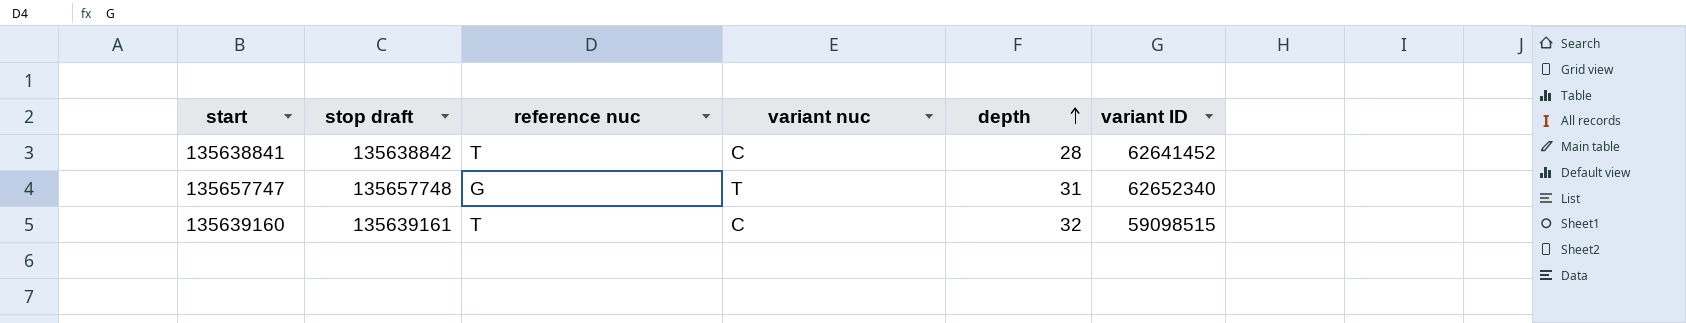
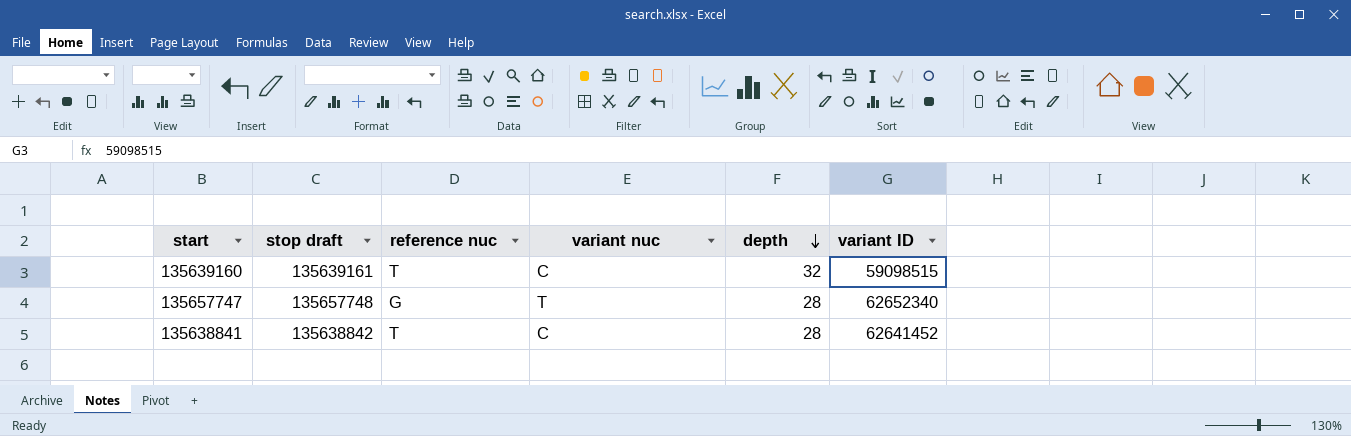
row order: depth ascending -> depth descending
135657747 | depth: 31 -> 28

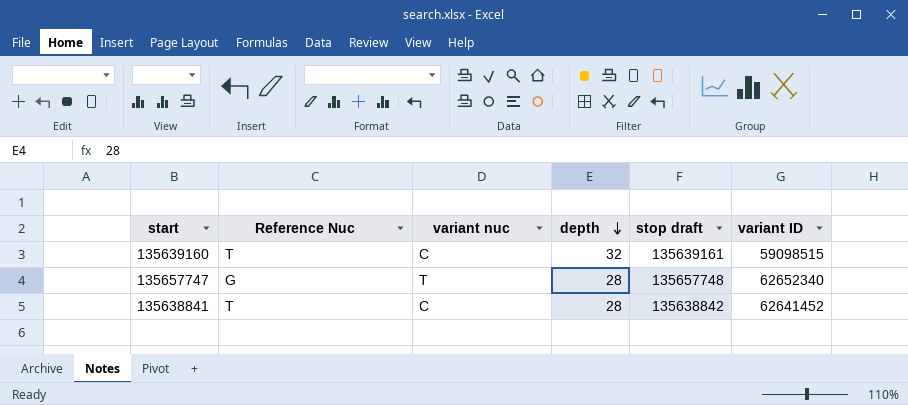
column name: reference nuc -> Reference Nuc
column stop draft | position: 2 -> 5

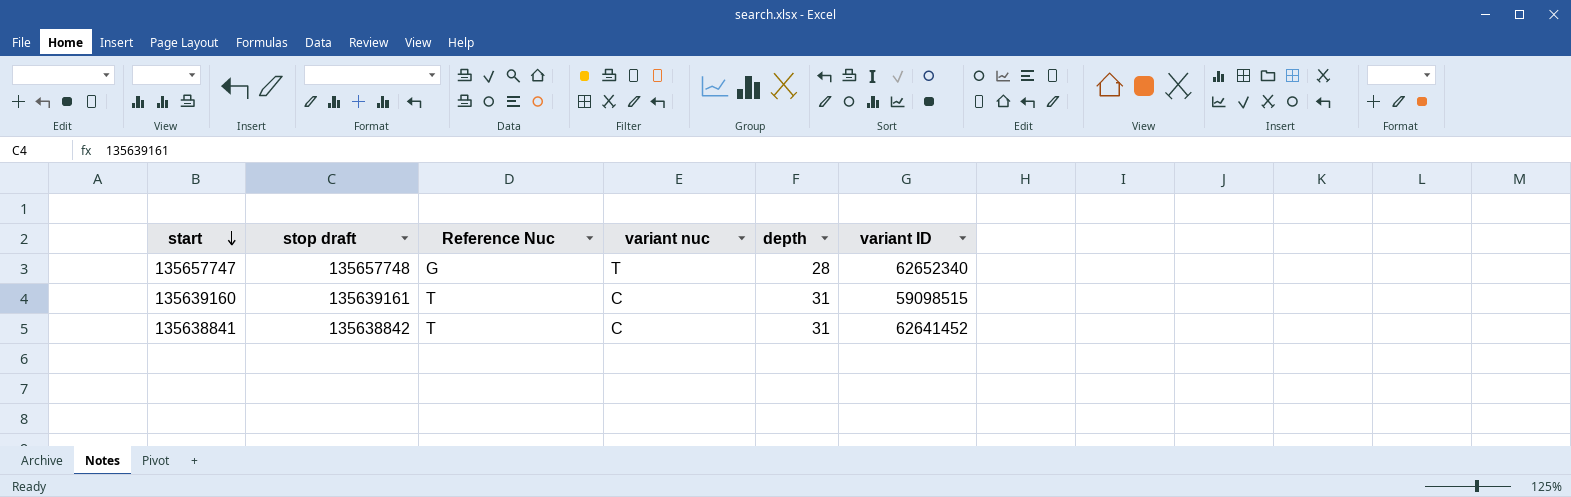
row order: depth descending -> start descending
column stop draft | position: 5 -> 2
135639160 | depth: 32 -> 31
135638841 | depth: 28 -> 31

